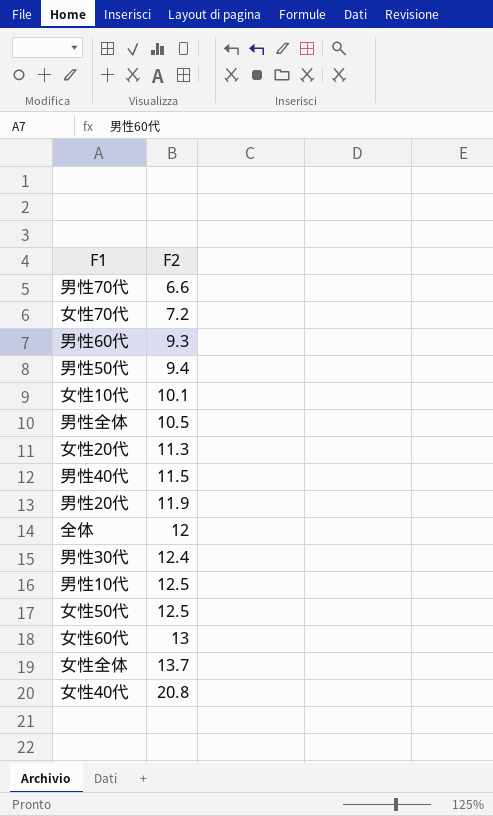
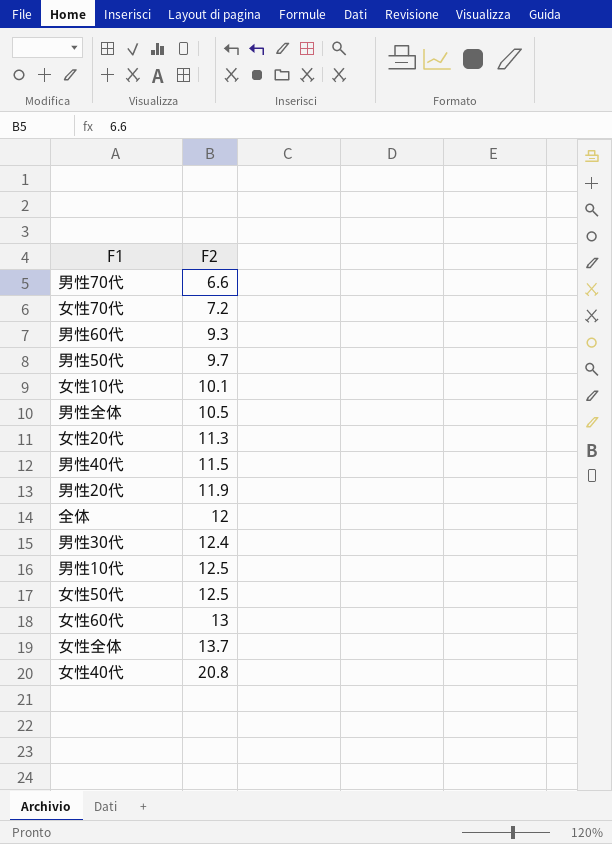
男性50代 | F2: 9.4 -> 9.7

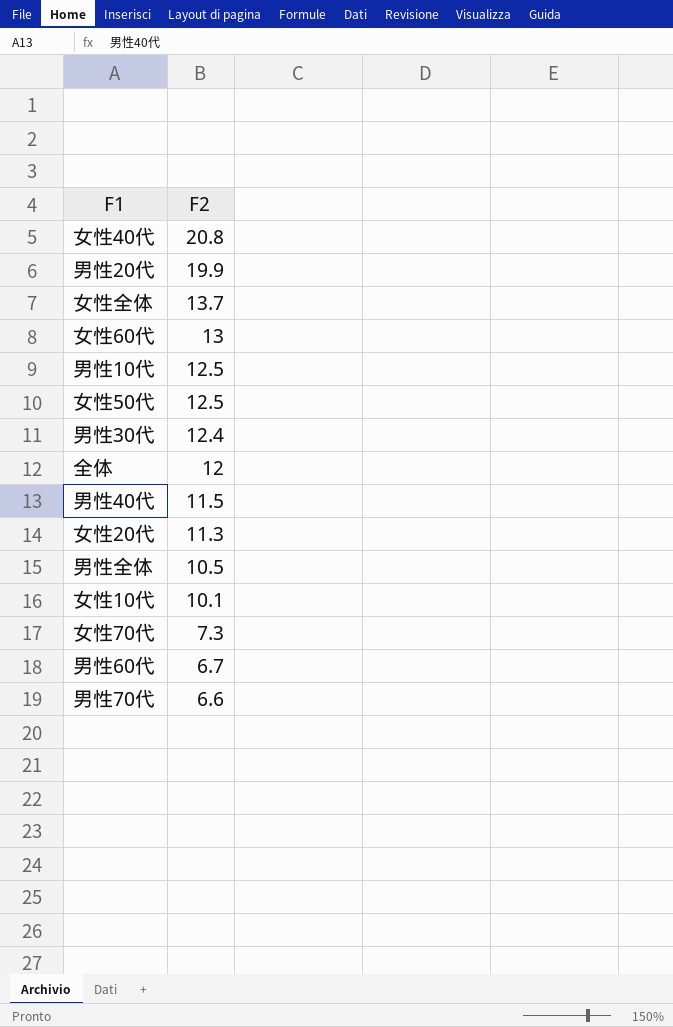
row order: F2 ascending -> F2 descending
row 男性50代: 9.7 -> none
男性20代 | F2: 11.9 -> 19.9
女性70代 | F2: 7.2 -> 7.3
男性60代 | F2: 9.3 -> 6.7

